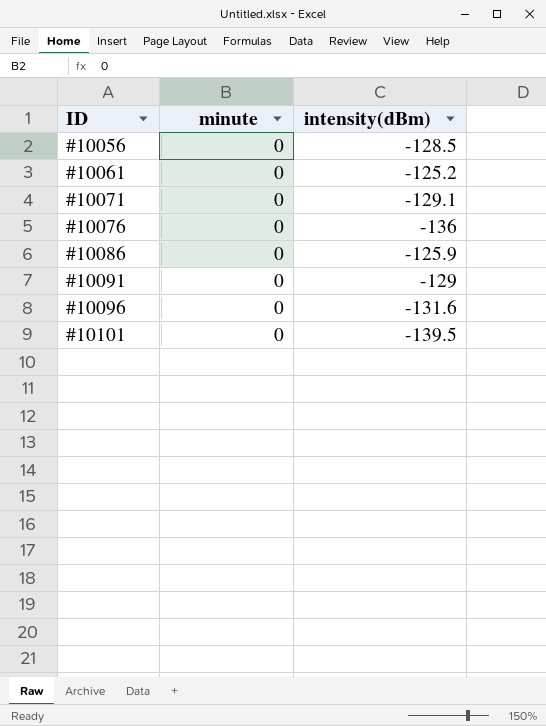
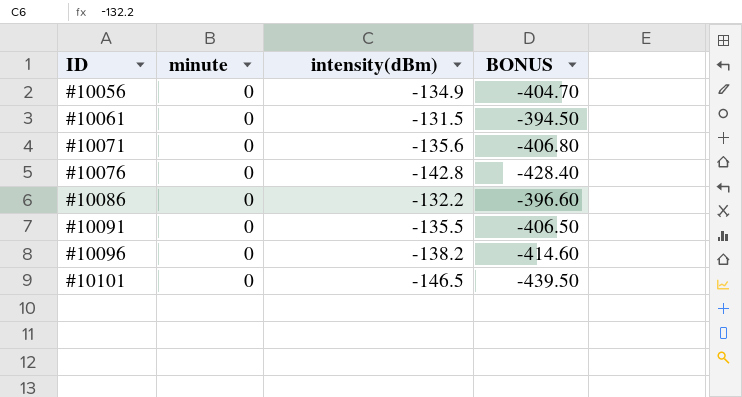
column BONUS | formula: none -> [intensity(dBm)] * 3
#10056 | intensity(dBm): -128.5 -> -134.9
#10061 | intensity(dBm): -125.2 -> -131.5
#10071 | intensity(dBm): -129.1 -> -135.6
#10076 | intensity(dBm): -136 -> -142.8
#10086 | intensity(dBm): -125.9 -> -132.2
#10091 | intensity(dBm): -129 -> -135.5
#10096 | intensity(dBm): -131.6 -> -138.2
#10101 | intensity(dBm): -139.5 -> -146.5

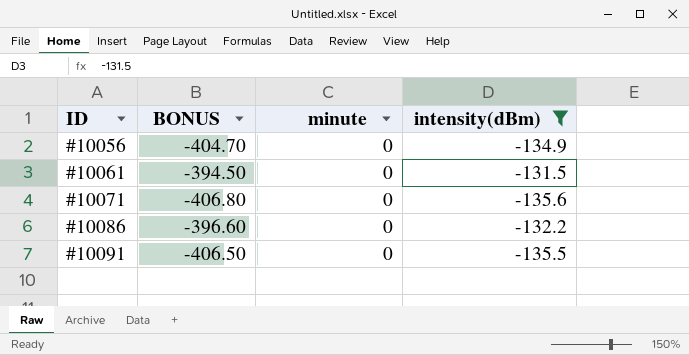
filter: none -> intensity(dBm) >= -135.6
column BONUS | position: 4 -> 2

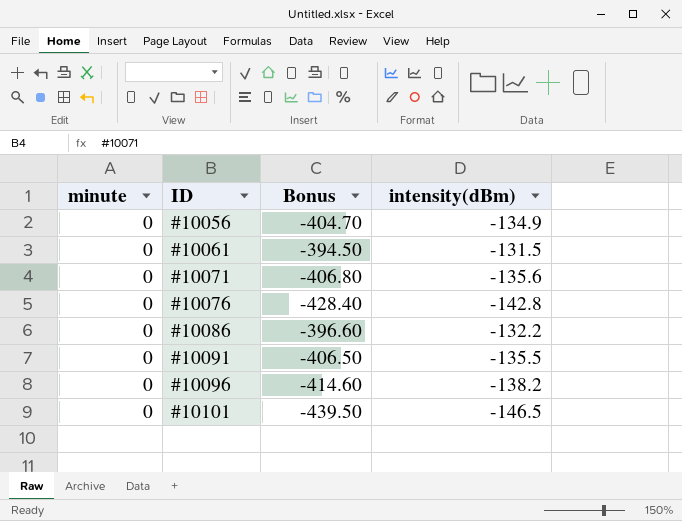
filter: intensity(dBm) >= -135.6 -> none
column minute | position: 3 -> 1
column name: BONUS -> Bonus

